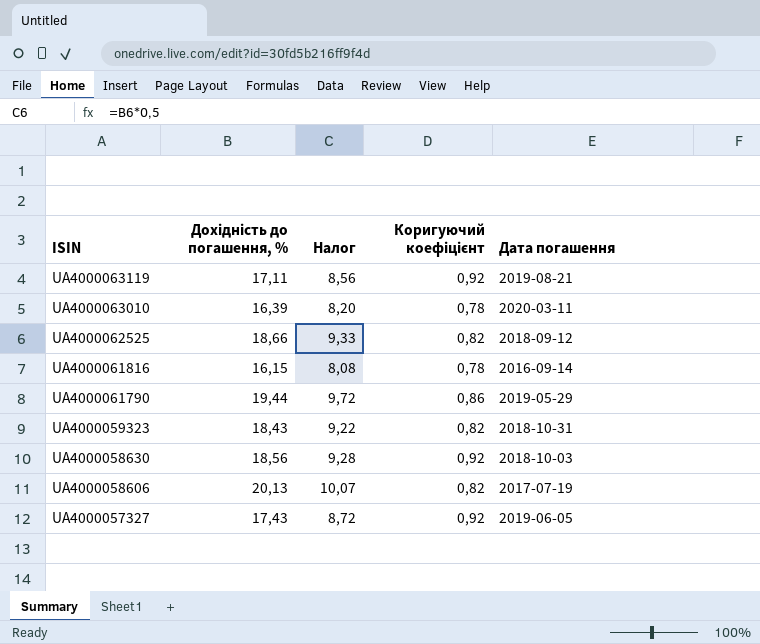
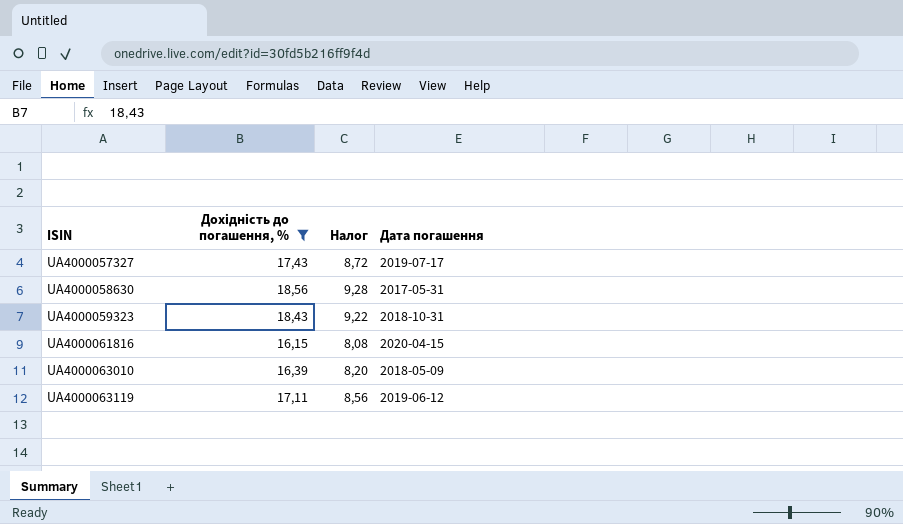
filter: none -> Дохідність до погашення, % <= 18,56
row order: ISIN descending -> ISIN ascending
column Коригуючий коефіцієнт | position: 4 -> none
UA4000057327 | Дата погашення: 2019-06-05 -> 2019-07-17
UA4000058630 | Дата погашення: 2018-10-03 -> 2017-05-31
UA4000061816 | Дата погашення: 2016-09-14 -> 2020-04-15
UA4000063010 | Дата погашення: 2020-03-11 -> 2018-05-09
UA4000063119 | Дата погашення: 2019-08-21 -> 2019-06-12

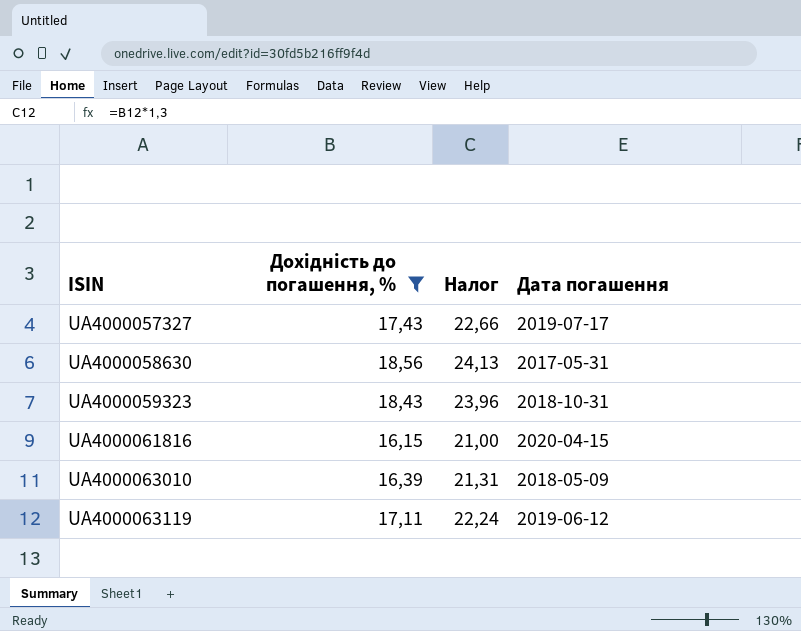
column Налог | formula: [Дохідність до погашення, %] * 0,5 -> [Дохідність до погашення, %] * 1,3

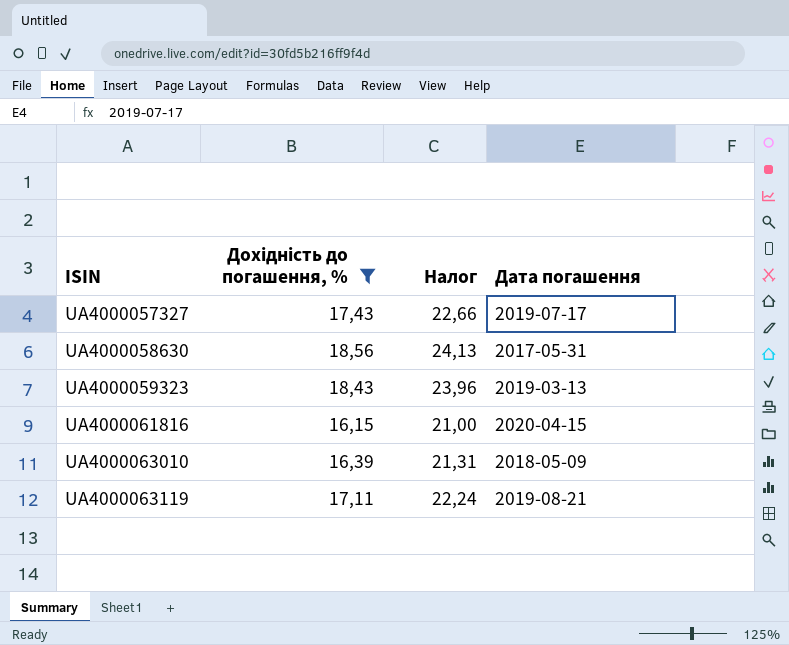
UA4000059323 | Дата погашення: 2018-10-31 -> 2019-03-13
UA4000063119 | Дата погашення: 2019-06-12 -> 2019-08-21

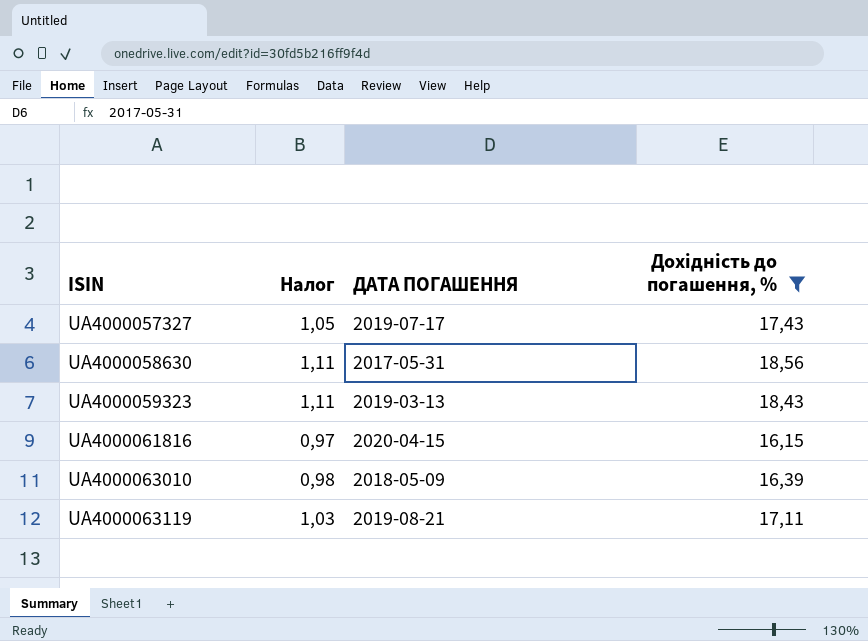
column Налог | formula: [Дохідність до погашення, %] * 1,3 -> [Дохідність до погашення, %] * 0,06
column name: Дата погашення -> ДАТА ПОГАШЕННЯ
column Дохідність до погашення, % | position: 2 -> 4

